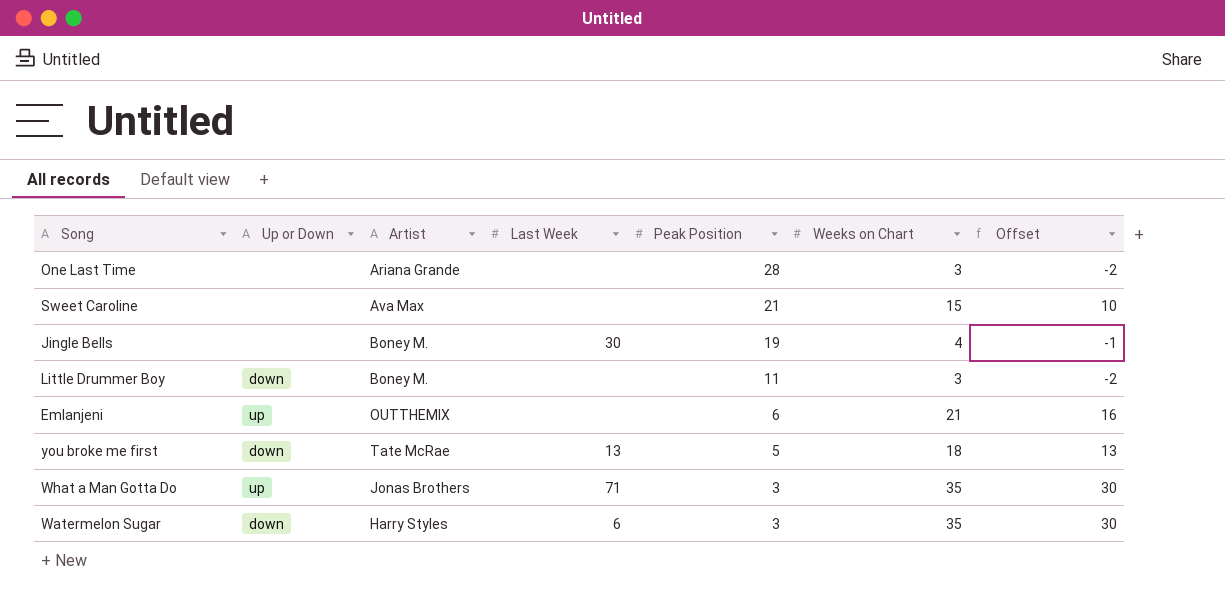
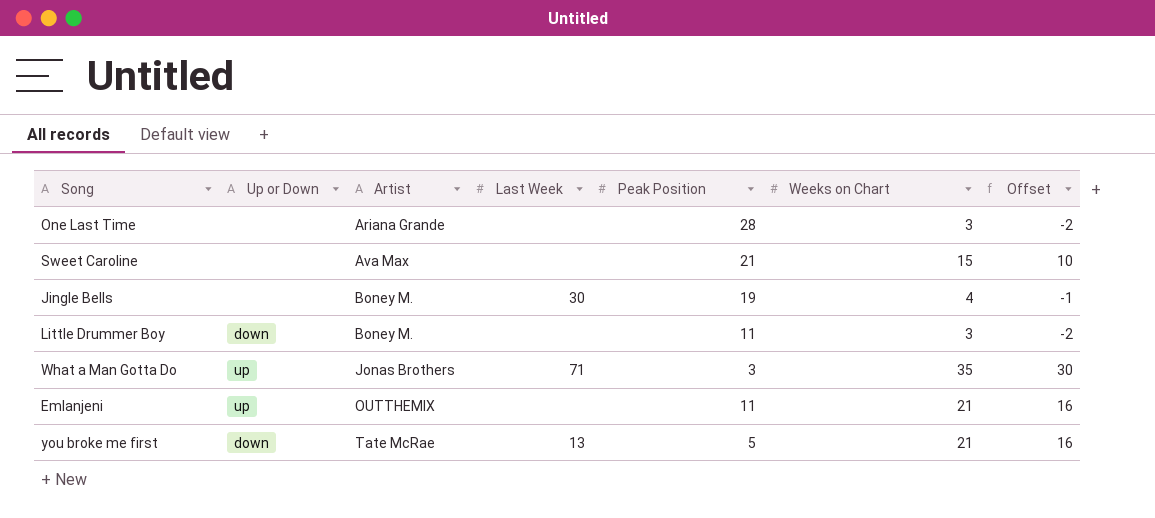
row order: Peak Position descending -> Artist ascending
row Watermelon Sugar: down | Harry Styles | 6 | 3 | 35 | 30 -> none
Emlanjeni | Peak Position: 6 -> 11
you broke me first | Weeks on Chart: 18 -> 21
you broke me first | Offset: 13 -> 16

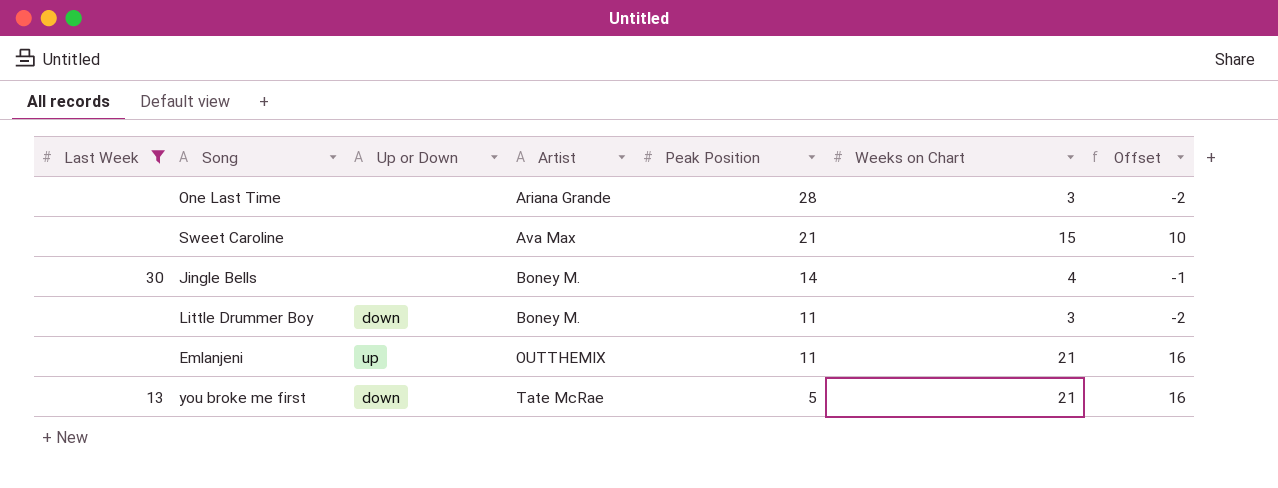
filter: none -> Last Week != 71
column Last Week | position: 4 -> 1
Jingle Bells | Peak Position: 19 -> 14

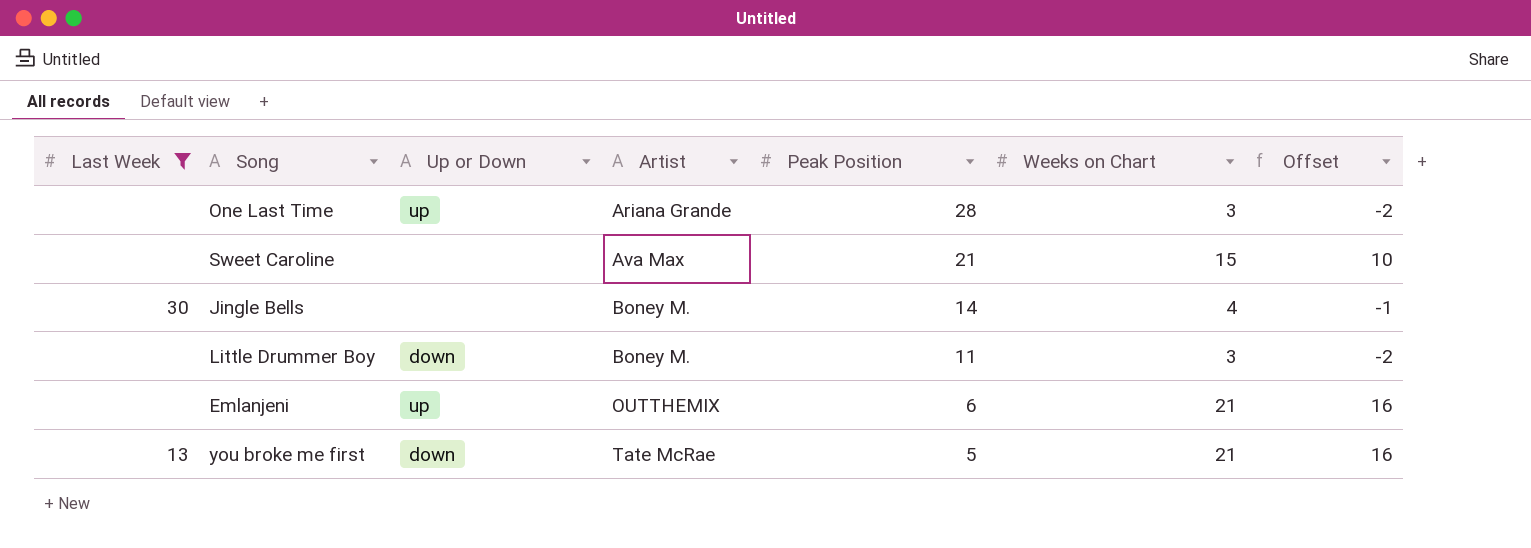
One Last Time | Up or Down: none -> up
Emlanjeni | Peak Position: 11 -> 6

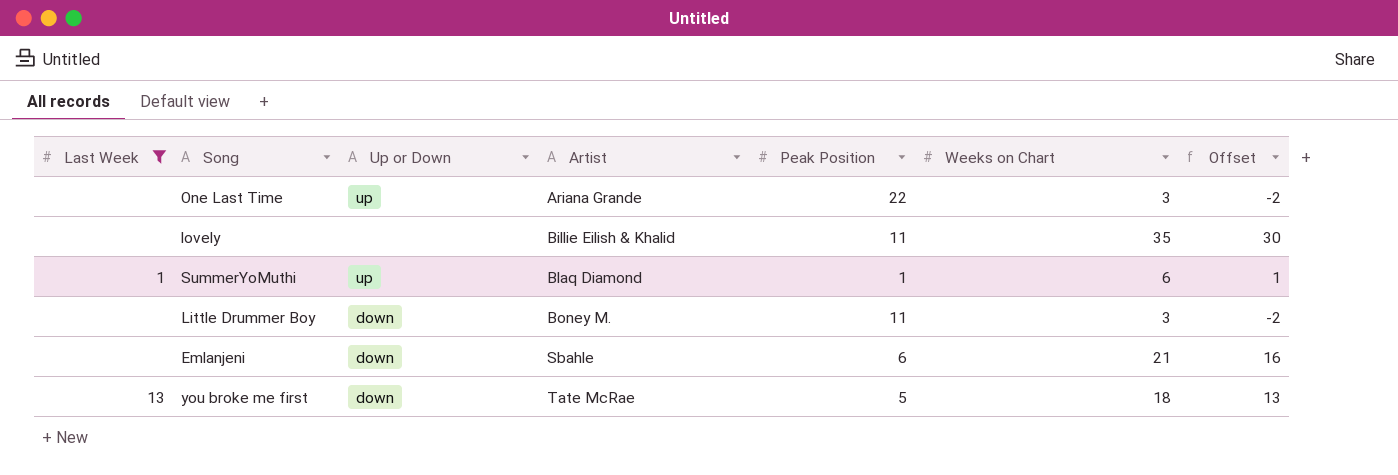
row Sweet Caroline: none | none | Ava Max | 21 | 15 | 10 -> none
row Jingle Bells: 30 | none | Boney M. | 14 | 4 | -1 -> none
One Last Time | Peak Position: 28 -> 22
row lovely: none -> none | none | Billie Eilish & Khalid | 11 | 35 | 30
row SummerYoMuthi: none -> 1 | up | Blaq Diamond | 1 | 6 | 1
Emlanjeni | Up or Down: up -> down
Emlanjeni | Artist: OUTTHEMIX -> Sbahle
you broke me first | Weeks on Chart: 21 -> 18
you broke me first | Offset: 16 -> 13

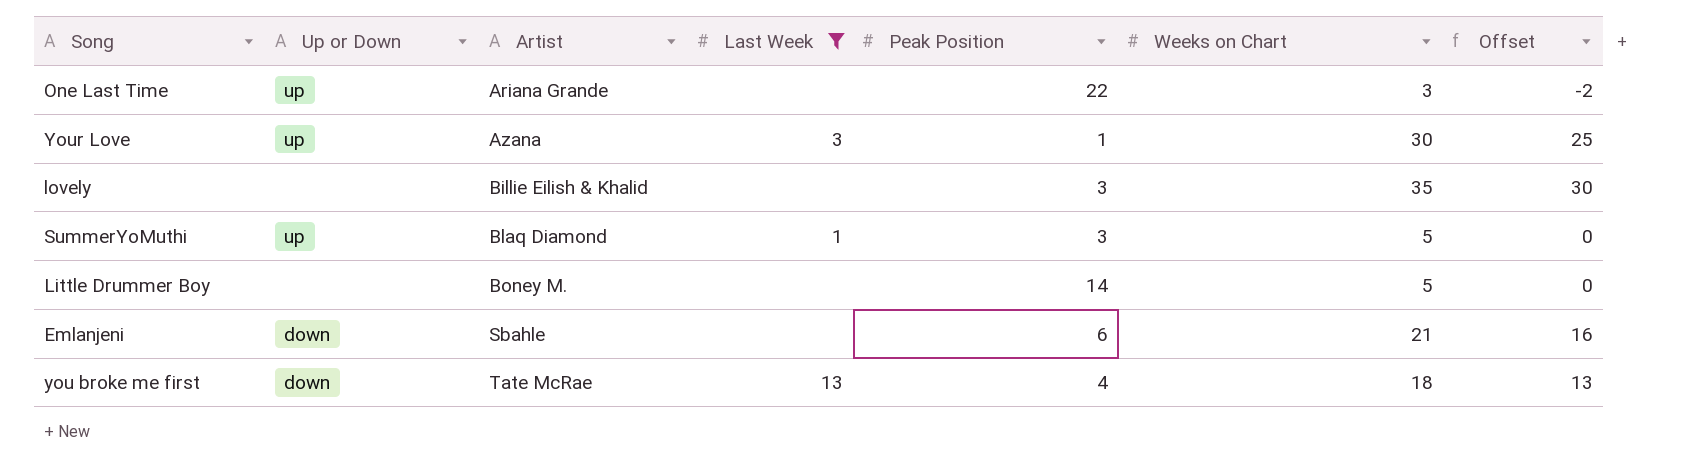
column Last Week | position: 1 -> 4
row Your Love: none -> up | Azana | 3 | 1 | 30 | 25
lovely | Peak Position: 11 -> 3
SummerYoMuthi | Peak Position: 1 -> 3
SummerYoMuthi | Weeks on Chart: 6 -> 5
SummerYoMuthi | Offset: 1 -> 0
Little Drummer Boy | Up or Down: down -> none
Little Drummer Boy | Peak Position: 11 -> 14
Little Drummer Boy | Weeks on Chart: 3 -> 5
Little Drummer Boy | Offset: -2 -> 0
you broke me first | Peak Position: 5 -> 4

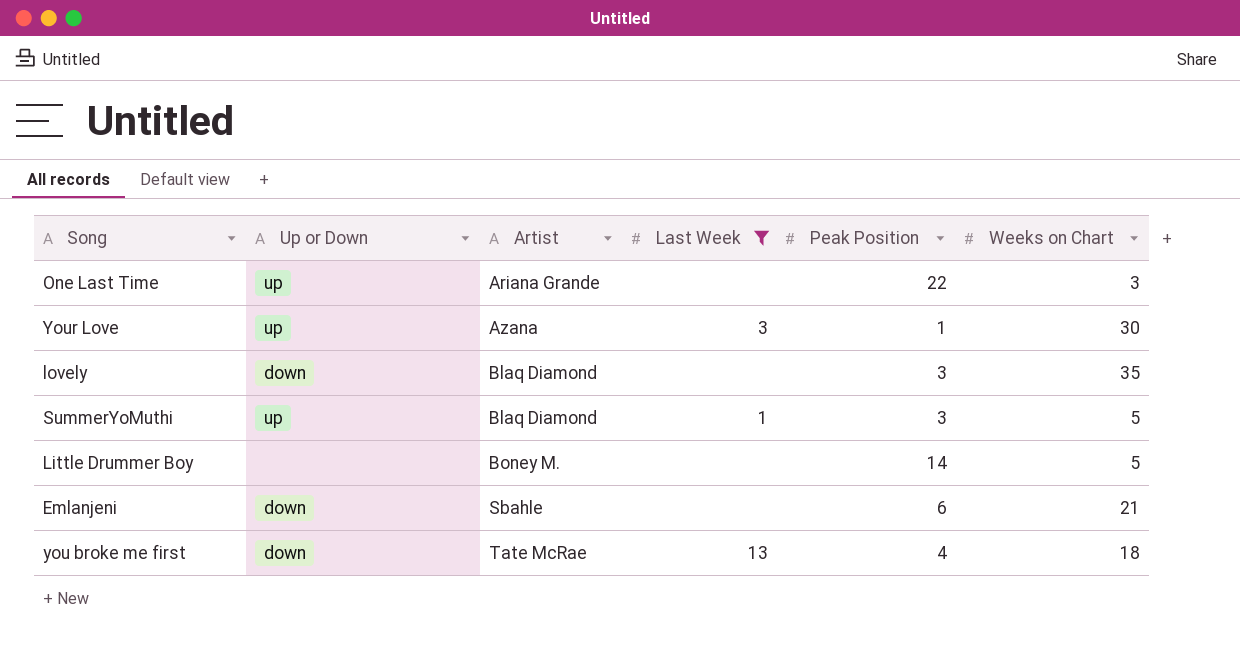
column Offset | formula: [Weeks on Chart] - 5 -> none
lovely | Up or Down: none -> down
lovely | Artist: Billie Eilish & Khalid -> Blaq Diamond

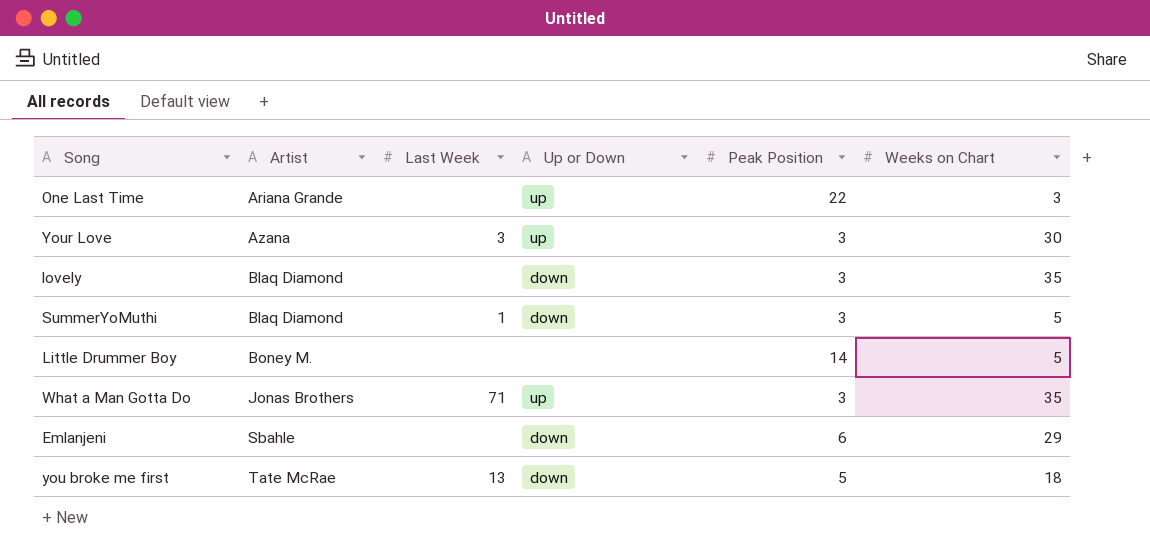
filter: Last Week != 71 -> none
column Up or Down | position: 2 -> 4
Your Love | Peak Position: 1 -> 3
SummerYoMuthi | Up or Down: up -> down
Emlanjeni | Weeks on Chart: 21 -> 29
you broke me first | Peak Position: 4 -> 5

